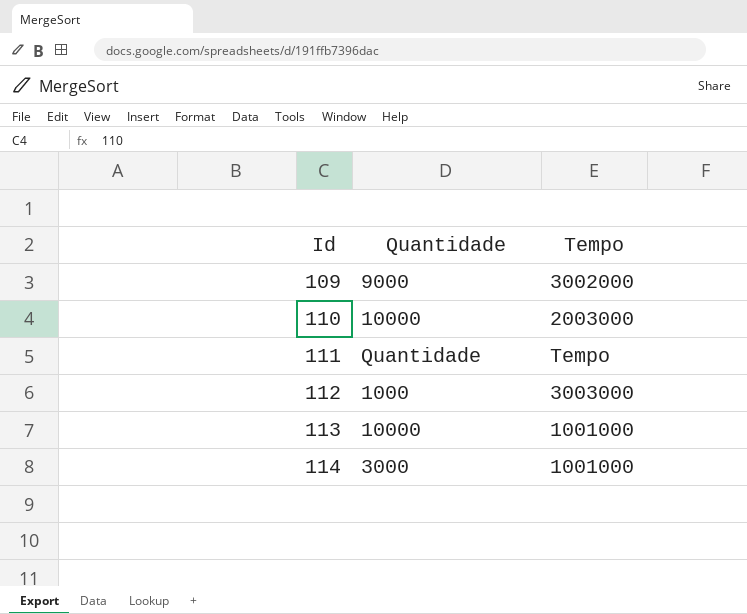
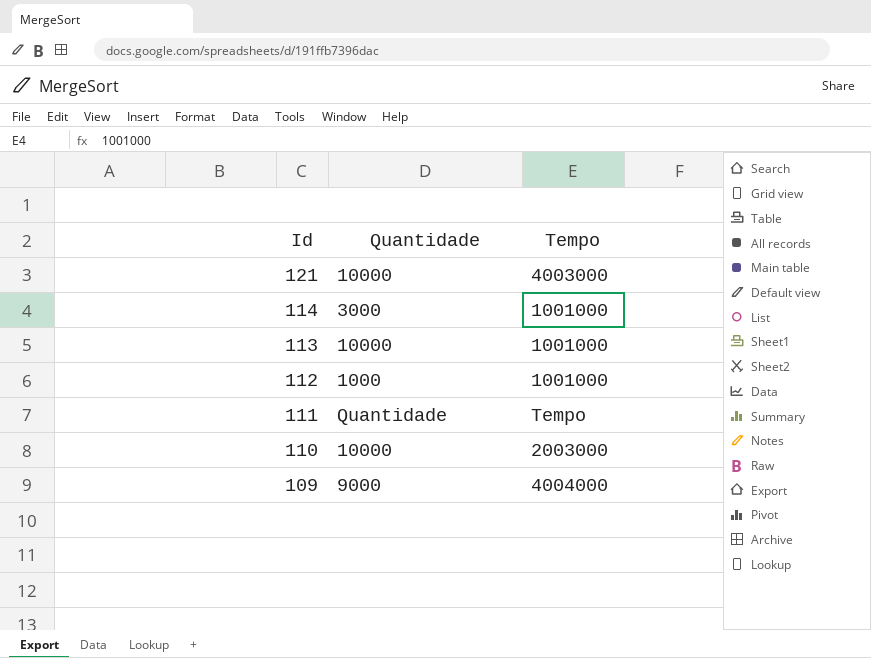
row order: Id ascending -> Id descending
row 121: none -> 10000 | 4003000
112 | Tempo: 3003000 -> 1001000
109 | Tempo: 3002000 -> 4004000

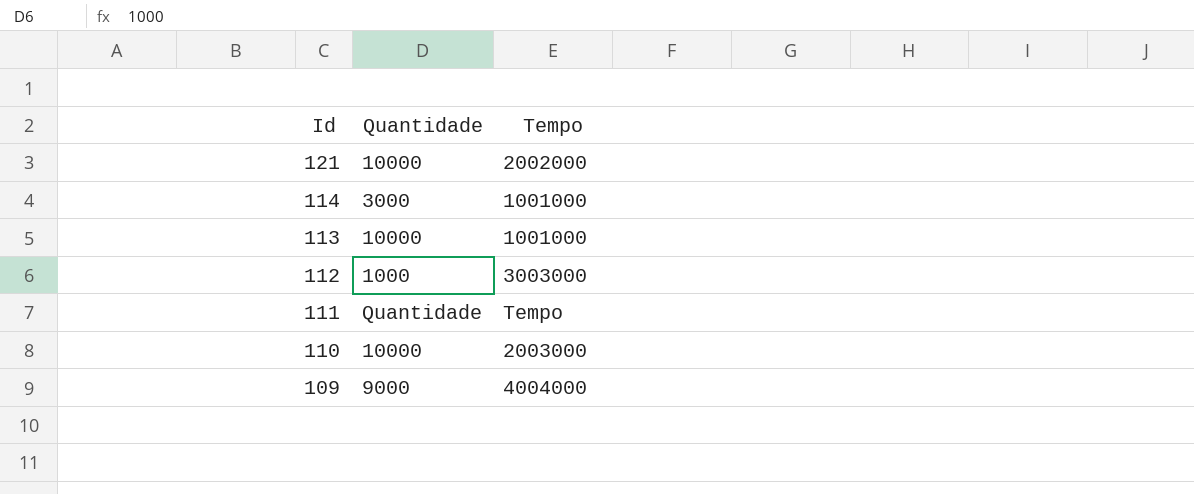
121 | Tempo: 4003000 -> 2002000
112 | Tempo: 1001000 -> 3003000

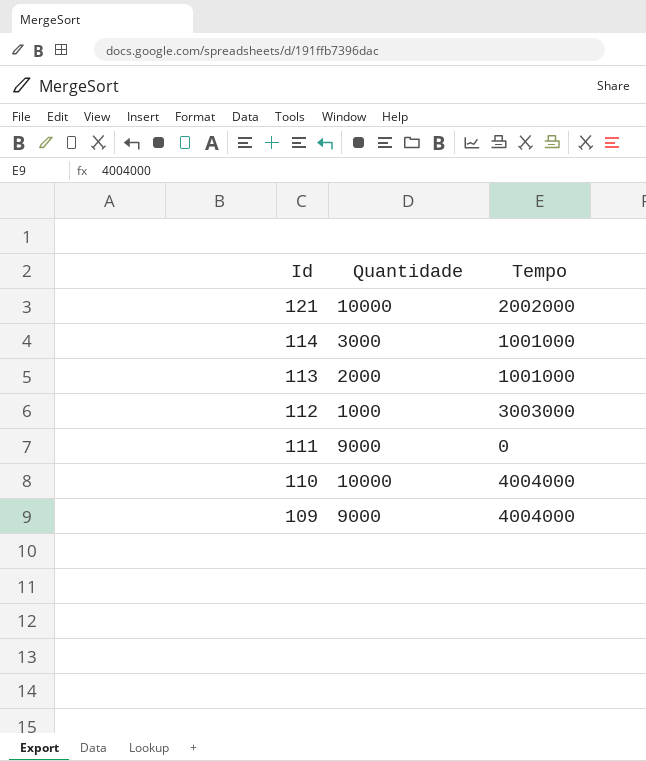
113 | Quantidade: 10000 -> 2000
111 | Quantidade: Quantidade -> 9000
111 | Tempo: Tempo -> 0
110 | Tempo: 2003000 -> 4004000

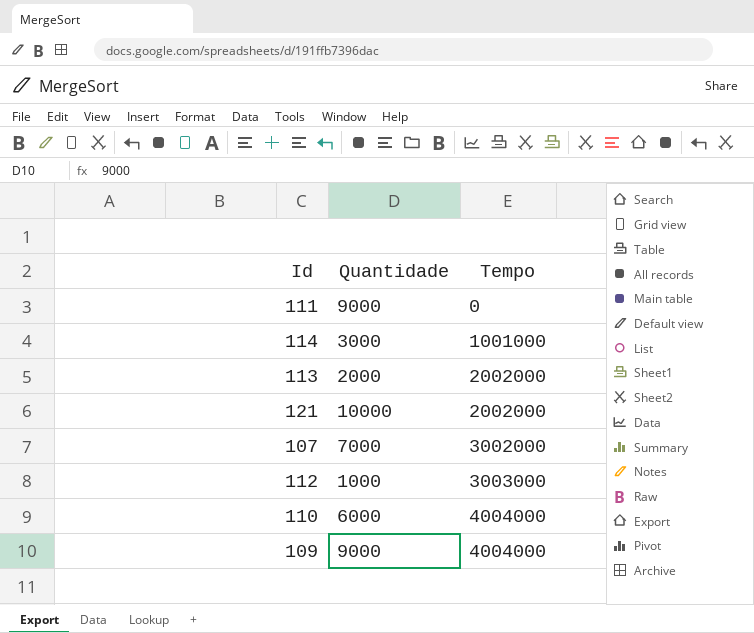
row order: Id descending -> Tempo ascending
113 | Tempo: 1001000 -> 2002000
row 107: none -> 7000 | 3002000
110 | Quantidade: 10000 -> 6000

